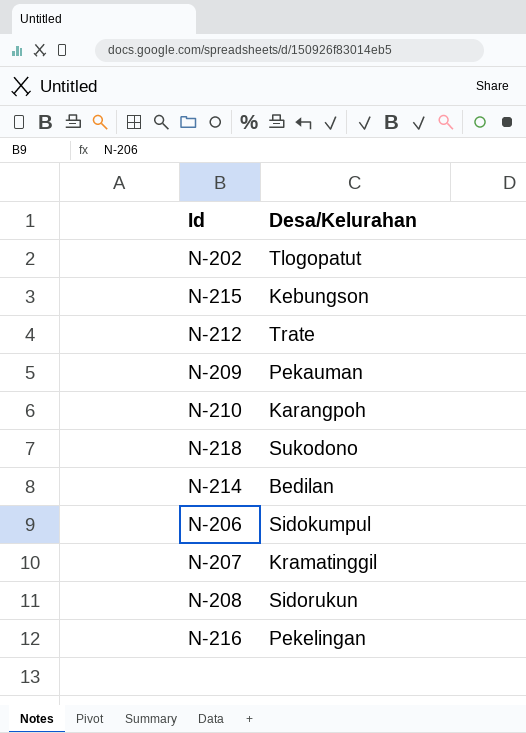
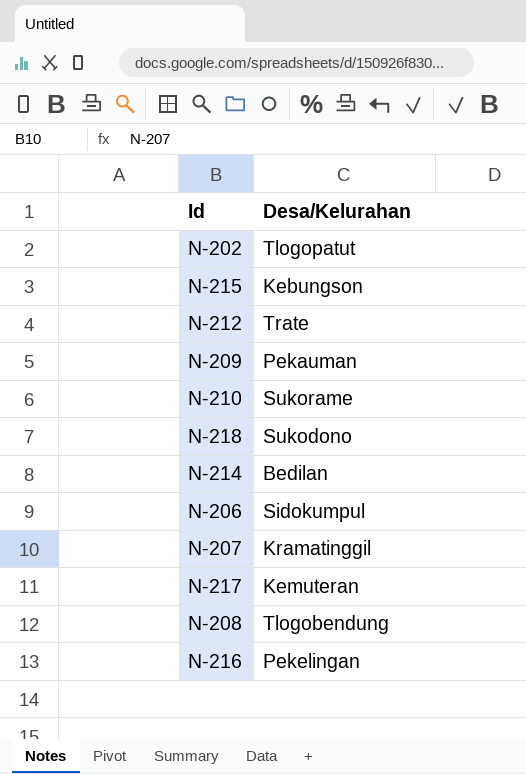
N-210 | Desa/Kelurahan: Karangpoh -> Sukorame
row N-217: none -> Kemuteran
N-208 | Desa/Kelurahan: Sidorukun -> Tlogobendung

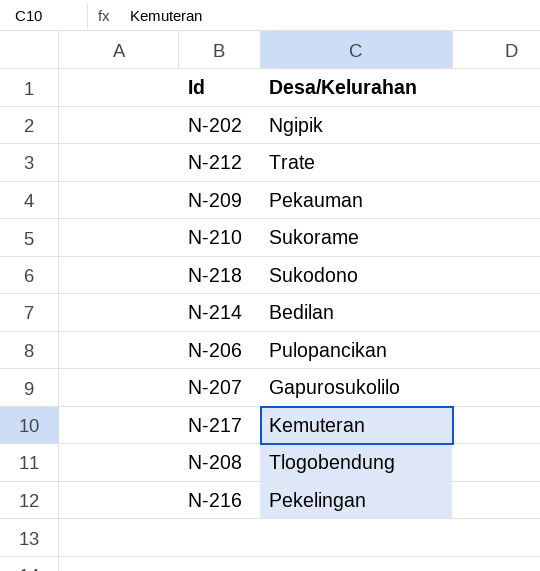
row N-215: Kebungson -> none
N-202 | Desa/Kelurahan: Tlogopatut -> Ngipik
N-206 | Desa/Kelurahan: Sidokumpul -> Pulopancikan
N-207 | Desa/Kelurahan: Kramatinggil -> Gapurosukolilo

